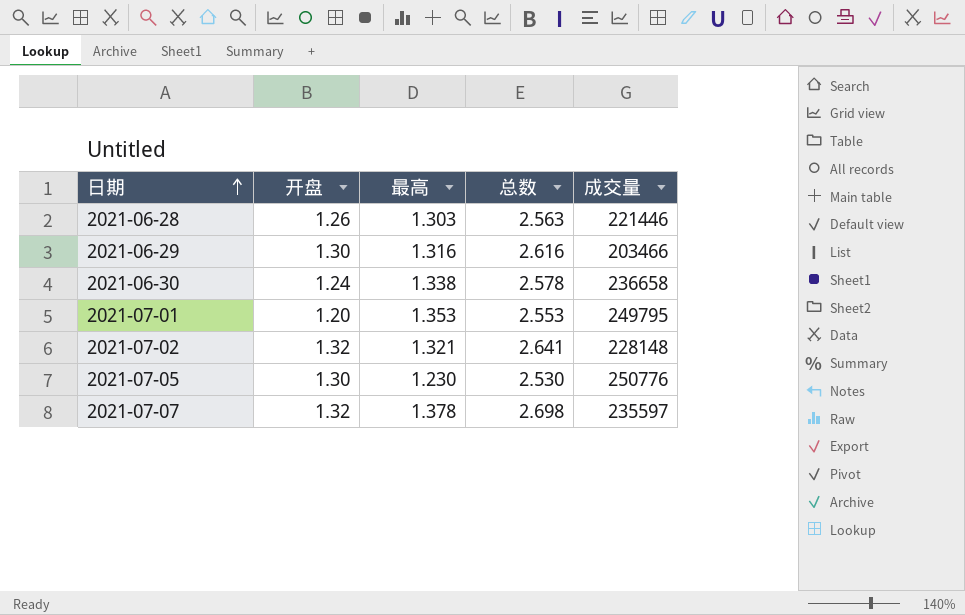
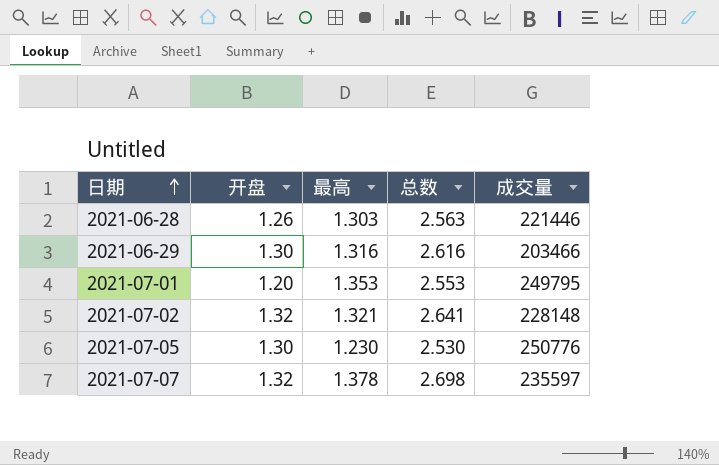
row 2021-06-30: 1.24 | 1.338 | 2.578 | 236658 -> none

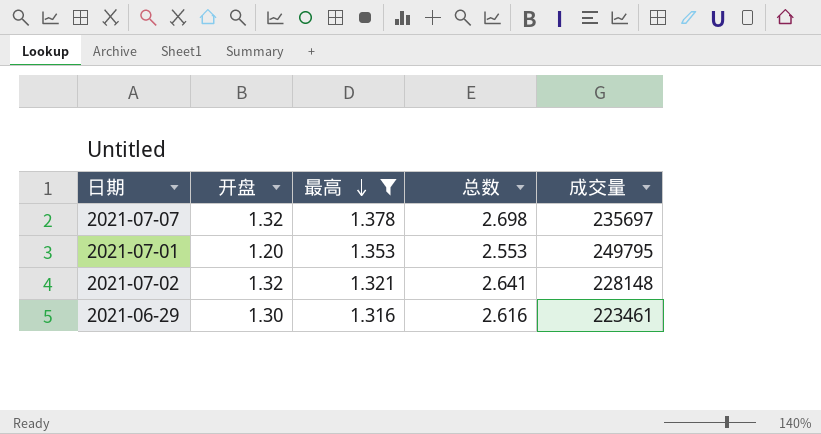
filter: none -> 最高 >= 1.316
row order: 日期 ascending -> 最高 descending
2021-07-07 | 成交量: 235597 -> 235697
2021-06-29 | 成交量: 203466 -> 223461

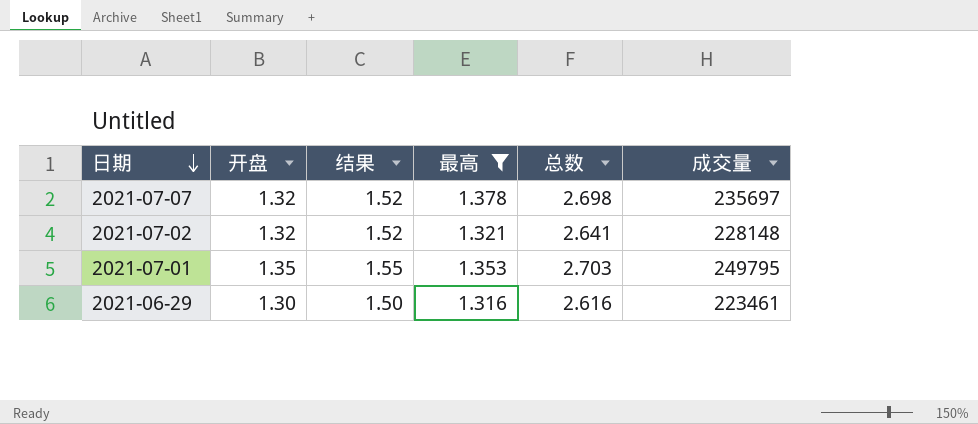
row order: 最高 descending -> 日期 descending
column 结果 | formula: none -> [开盘] * 1.15
2021-07-01 | 开盘: 1.20 -> 1.35
2021-07-01 | 总数: 2.553 -> 2.703

